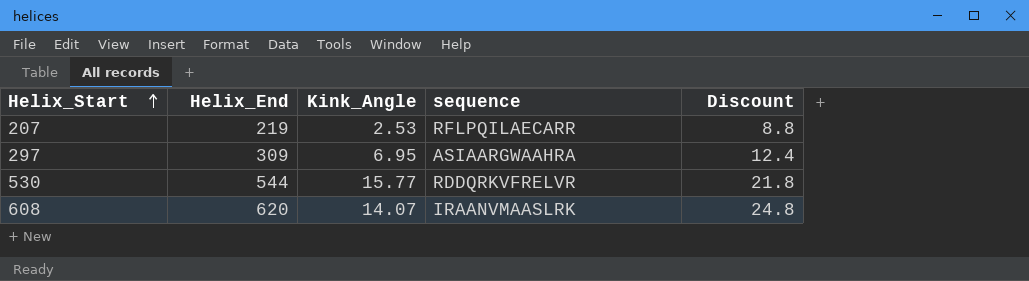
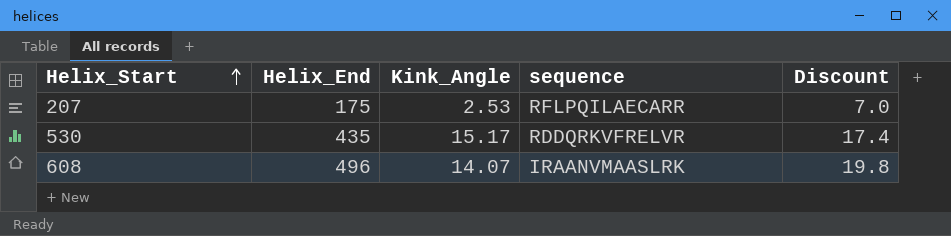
row 297: 309 | 6.95 | ASIAARGWAAHRA | 12.4 -> none
207 | Helix_End: 219 -> 175
207 | Discount: 8.8 -> 7.0
530 | Helix_End: 544 -> 435
530 | Kink_Angle: 15.77 -> 15.17
530 | Discount: 21.8 -> 17.4
608 | Helix_End: 620 -> 496
608 | Discount: 24.8 -> 19.8

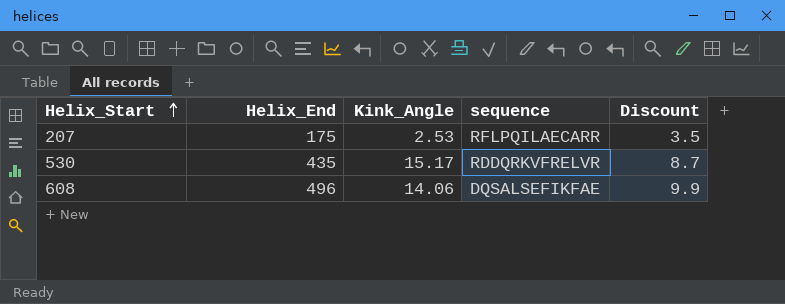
column Discount | formula: [Helix_End] * 0.04 -> [Helix_End] * 0.02
608 | Kink_Angle: 14.07 -> 14.06
608 | sequence: IRAANVMAASLRK -> DQSALSEFIKFAE

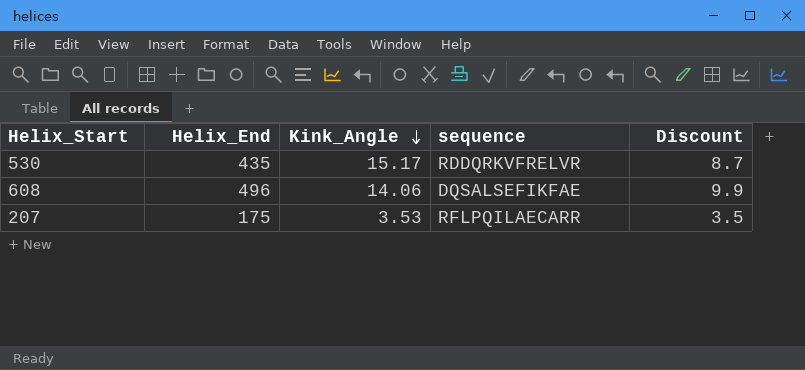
row order: Helix_Start ascending -> Kink_Angle descending
207 | Kink_Angle: 2.53 -> 3.53

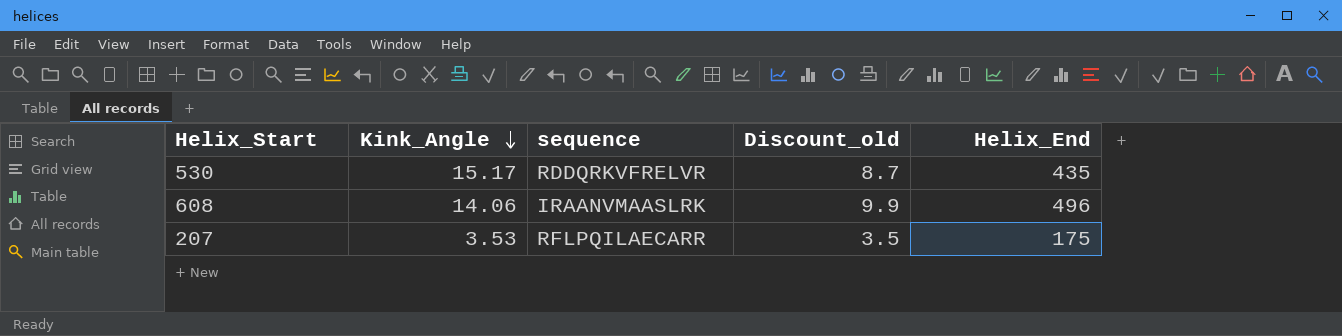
column name: Discount -> Discount_old
column Helix_End | position: 2 -> 5
608 | sequence: DQSALSEFIKFAE -> IRAANVMAASLRK

